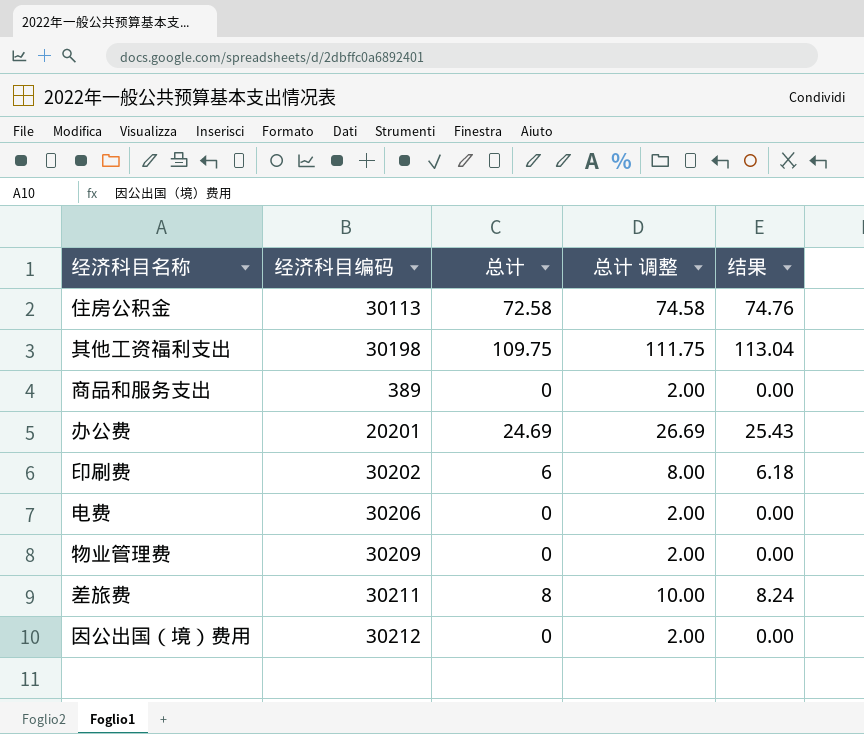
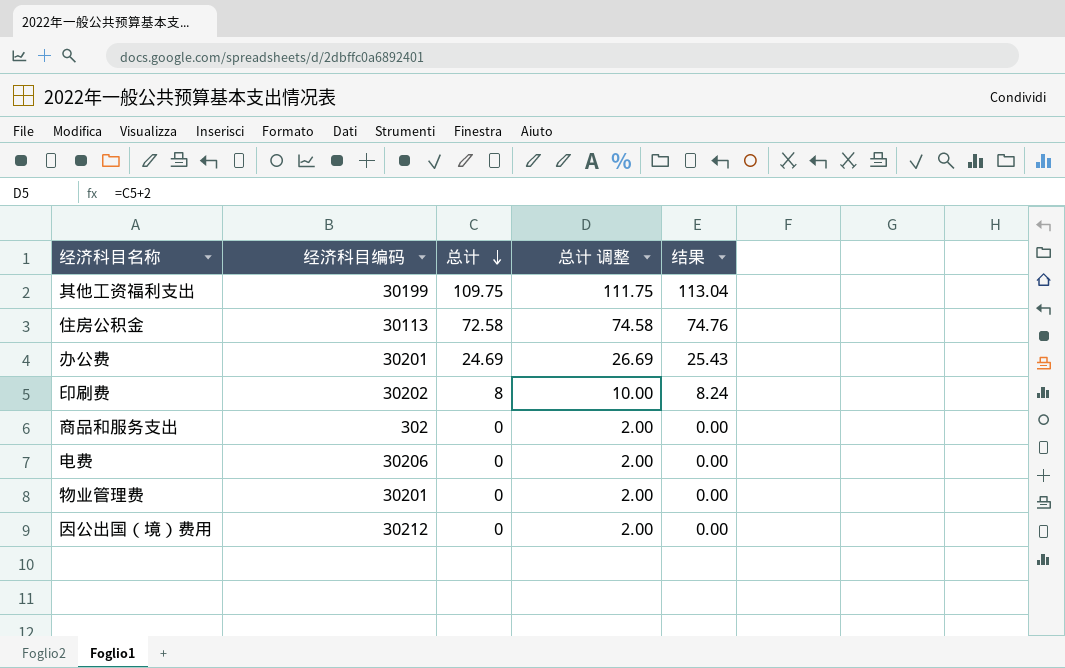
row order: none -> 总计 descending
row 差旅费: 30211 | 8 | 10.00 | 8.24 -> none
其他工资福利支出 | 经济科目编码: 30198 -> 30199
办公费 | 经济科目编码: 20201 -> 30201
印刷费 | 总计: 6 -> 8
印刷费 | 总计 调整: 8.00 -> 10.00
印刷费 | 结果: 6.18 -> 8.24
商品和服务支出 | 经济科目编码: 389 -> 302
物业管理费 | 经济科目编码: 30209 -> 30201

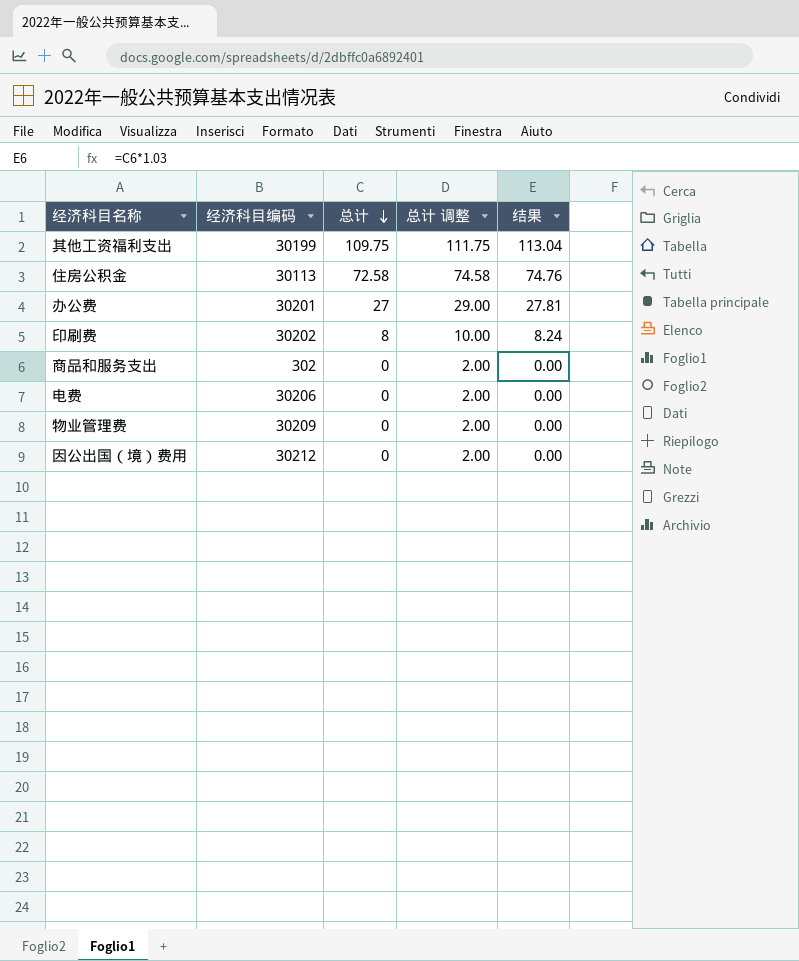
办公费 | 总计: 24.69 -> 27
办公费 | 总计 调整: 26.69 -> 29.00
办公费 | 结果: 25.43 -> 27.81
物业管理费 | 经济科目编码: 30201 -> 30209

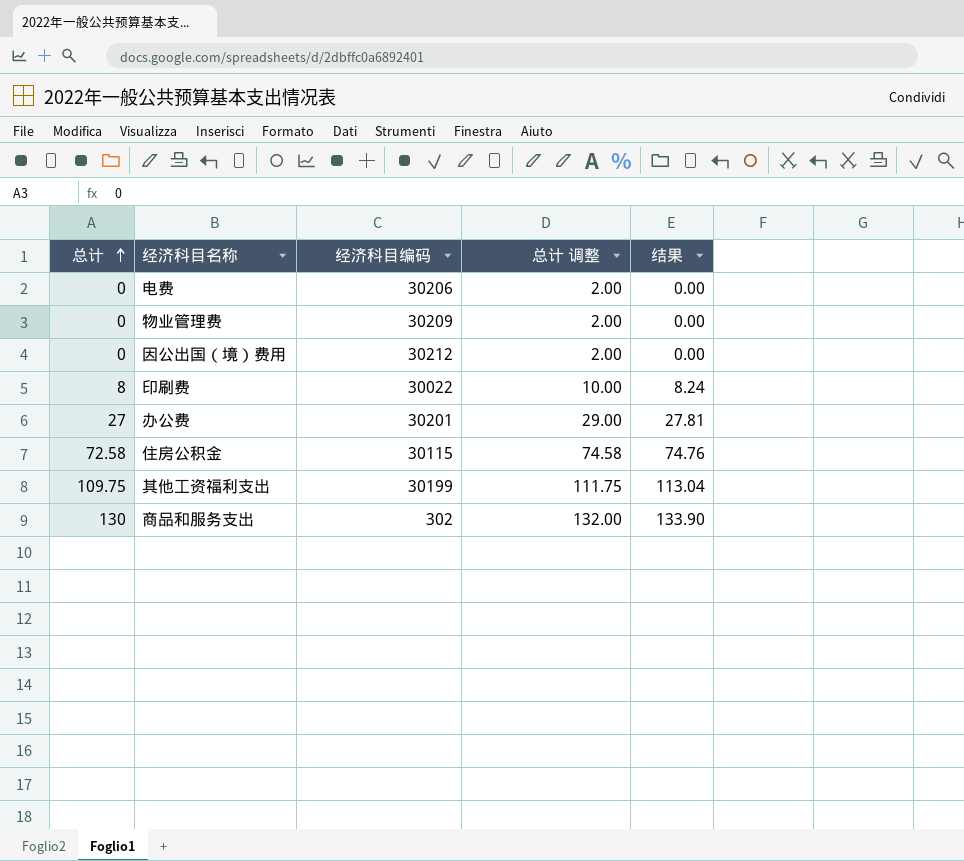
row order: 总计 descending -> 总计 ascending
column 总计 | position: 3 -> 1
印刷费 | 经济科目编码: 30202 -> 30022
住房公积金 | 经济科目编码: 30113 -> 30115
商品和服务支出 | 总计: 0 -> 130
商品和服务支出 | 总计 调整: 2.00 -> 132.00
商品和服务支出 | 结果: 0.00 -> 133.90

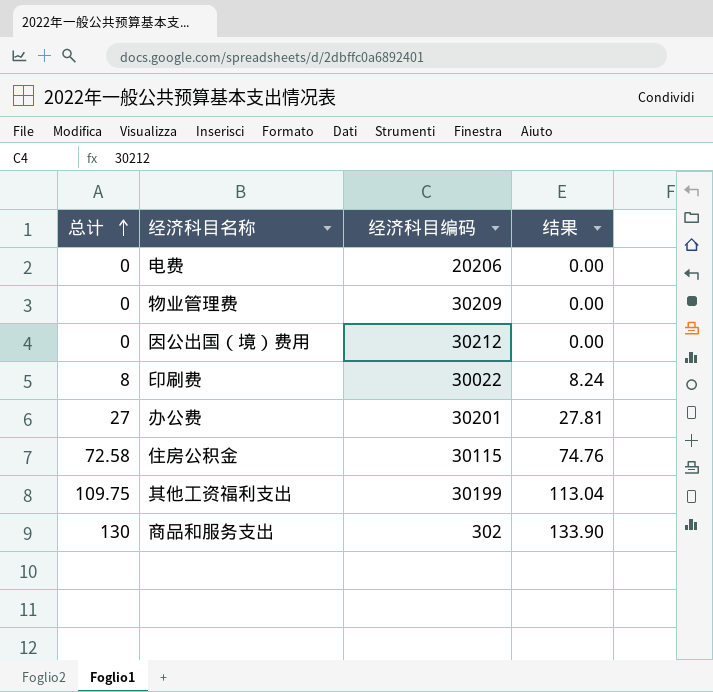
column 总计 调整 | formula: [总计] + 2 -> none
电费 | 经济科目编码: 30206 -> 20206

